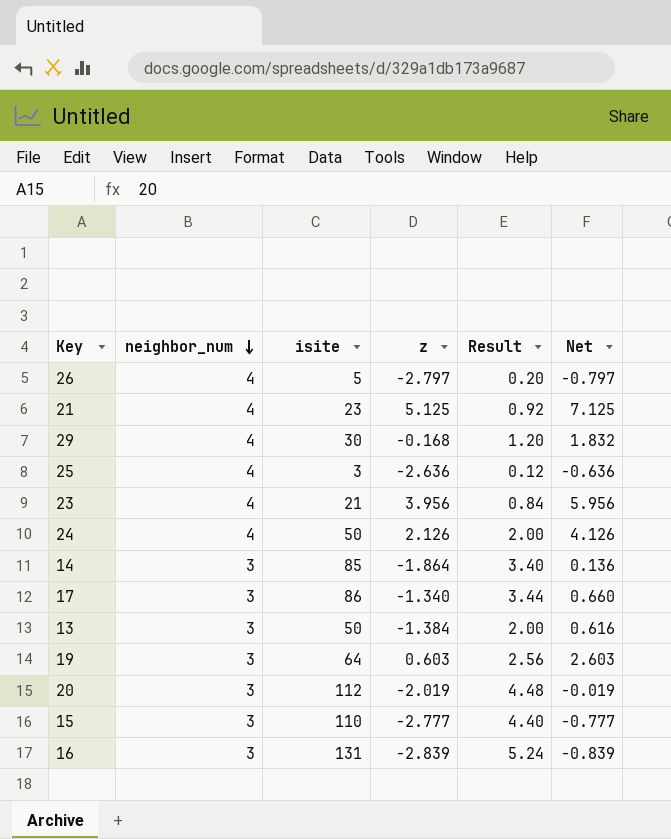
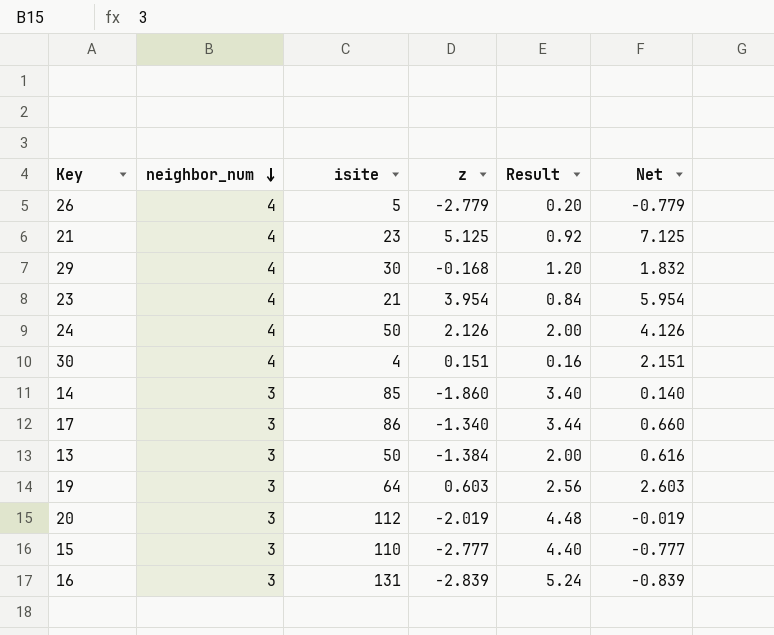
row 25: 4 | 3 | -2.636 | 0.12 | -0.636 -> none
26 | z: -2.797 -> -2.779
26 | Net: -0.797 -> -0.779
23 | z: 3.956 -> 3.954
23 | Net: 5.956 -> 5.954
row 30: none -> 4 | 4 | 0.151 | 0.16 | 2.151
14 | z: -1.864 -> -1.860
14 | Net: 0.136 -> 0.140

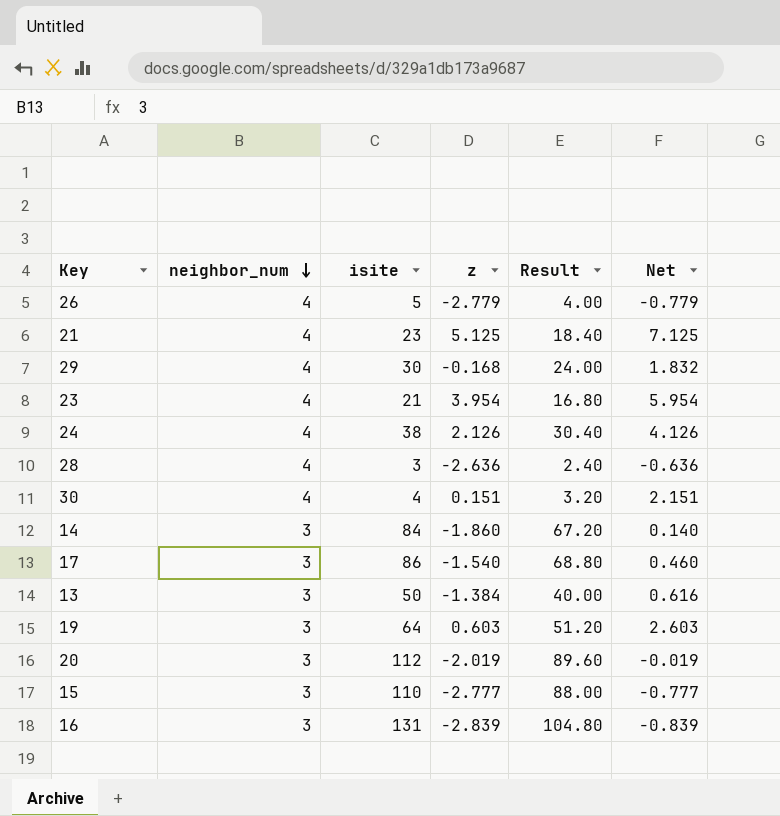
column Result | formula: [isite] * 0.04 -> [isite] * 0.8
24 | isite: 50 -> 38
row 28: none -> 4 | 3 | -2.636 | 2.40 | -0.636
14 | isite: 85 -> 84
17 | z: -1.340 -> -1.540
17 | Net: 0.660 -> 0.460

